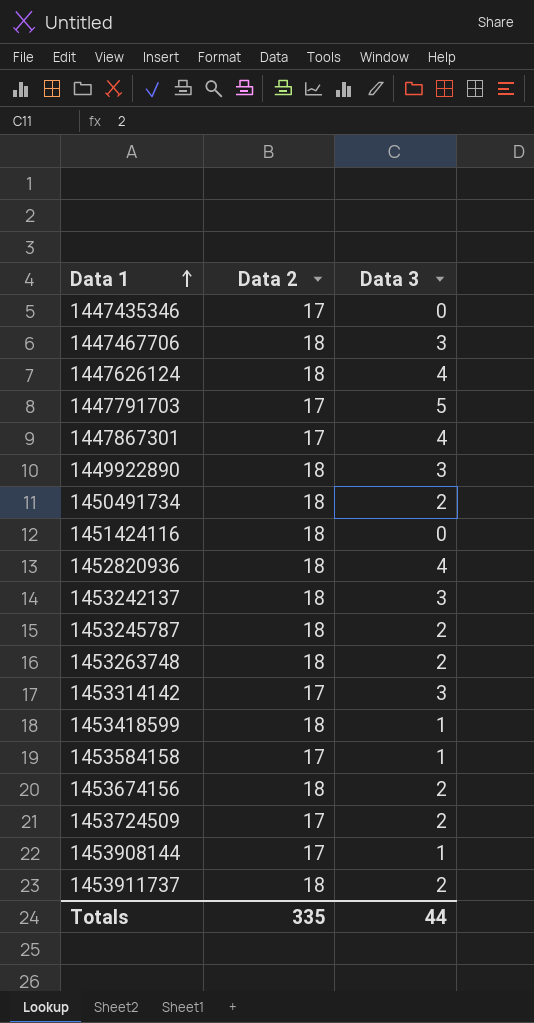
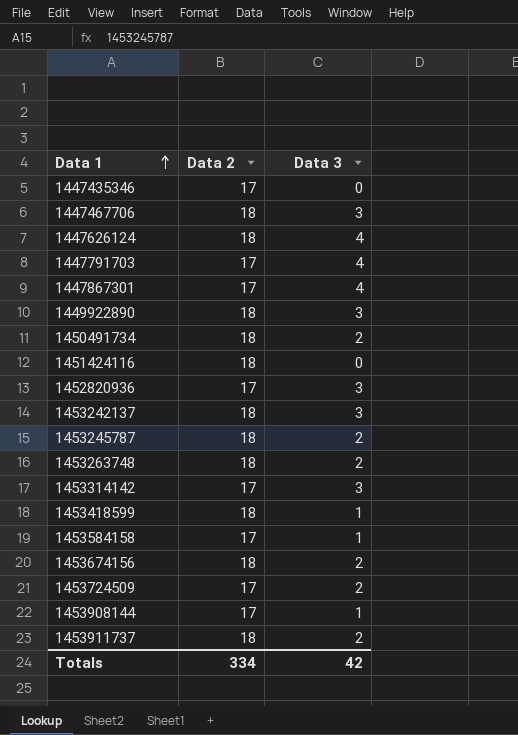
1447791703 | Data 3: 5 -> 4
1452820936 | Data 2: 18 -> 17
1452820936 | Data 3: 4 -> 3
Totals | Data 2: 335 -> 334
Totals | Data 3: 44 -> 42

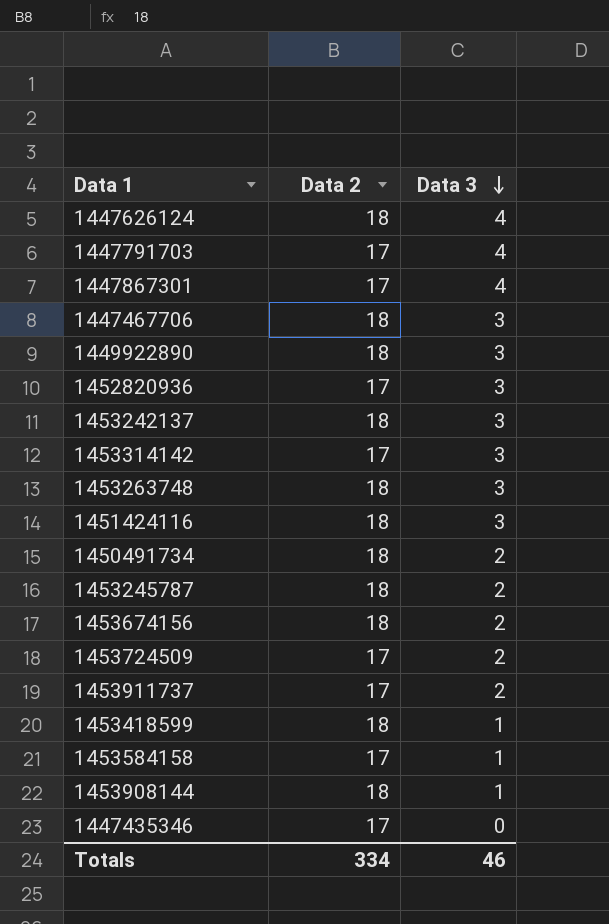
row order: Data 1 ascending -> Data 3 descending
1453263748 | Data 3: 2 -> 3
1451424116 | Data 3: 0 -> 3
1453911737 | Data 2: 18 -> 17
1453908144 | Data 2: 17 -> 18
Totals | Data 3: 42 -> 46

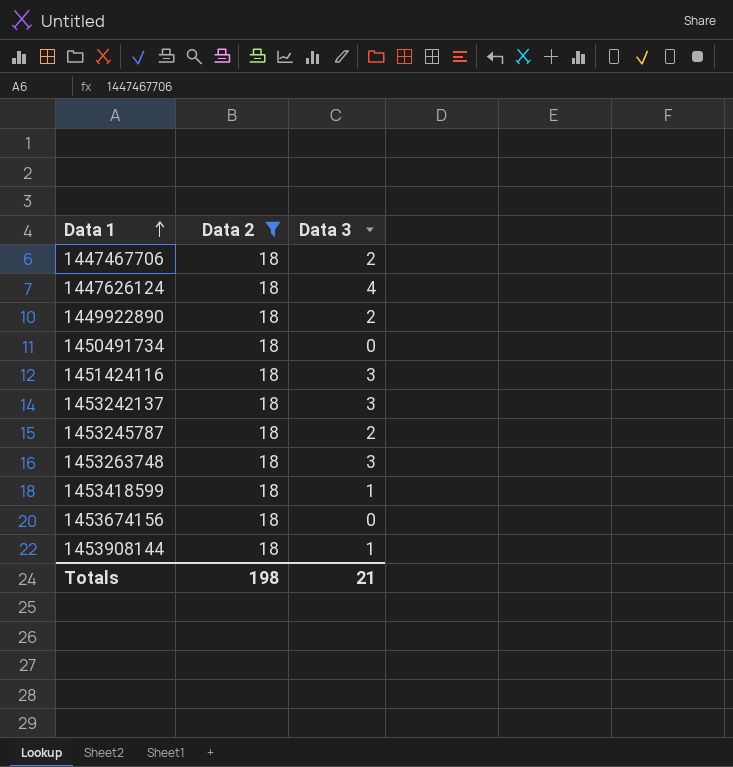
filter: none -> Data 2 = 18
row order: Data 3 descending -> Data 1 ascending
1447467706 | Data 3: 3 -> 2
1449922890 | Data 3: 3 -> 2
1450491734 | Data 3: 2 -> 0
1453674156 | Data 3: 2 -> 0
Totals | Data 2: 334 -> 198
Totals | Data 3: 46 -> 21

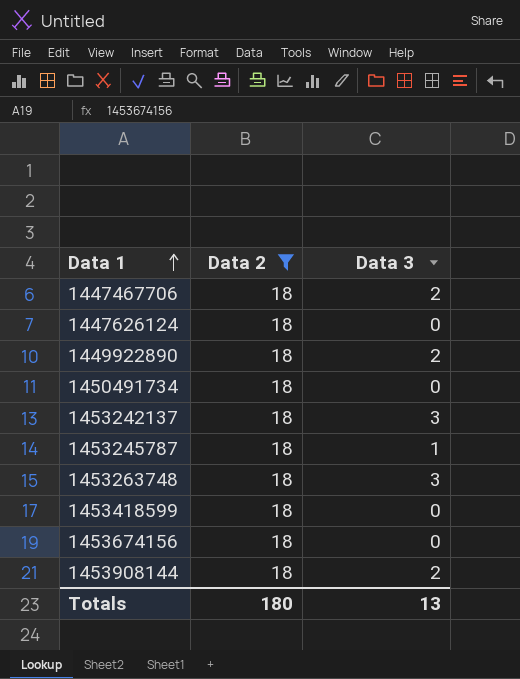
row 1451424116: 18 | 3 -> none
1447626124 | Data 3: 4 -> 0
1453245787 | Data 3: 2 -> 1
1453418599 | Data 3: 1 -> 0
1453908144 | Data 3: 1 -> 2
Totals | Data 2: 198 -> 180
Totals | Data 3: 21 -> 13

